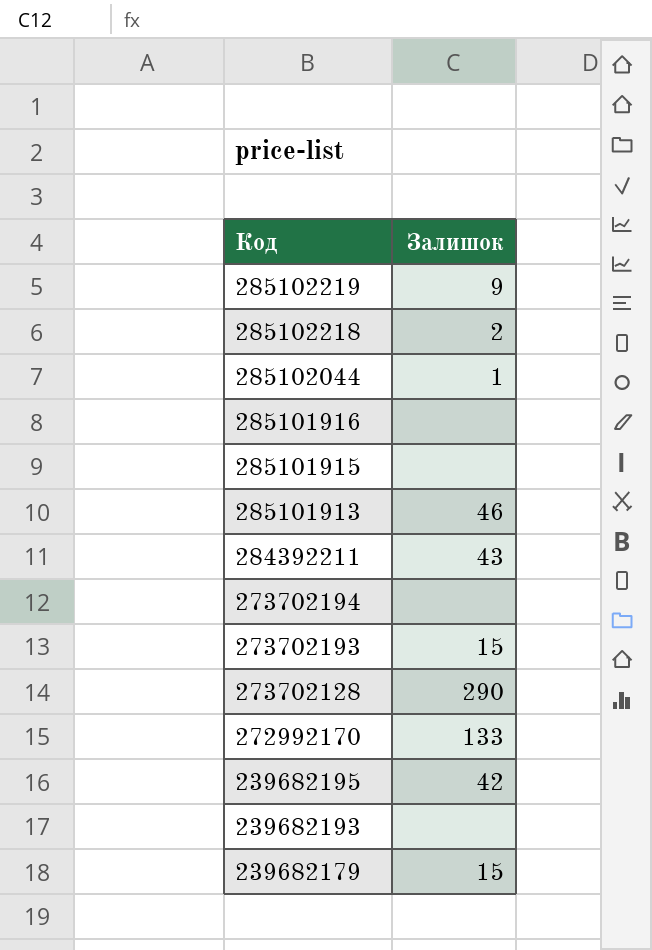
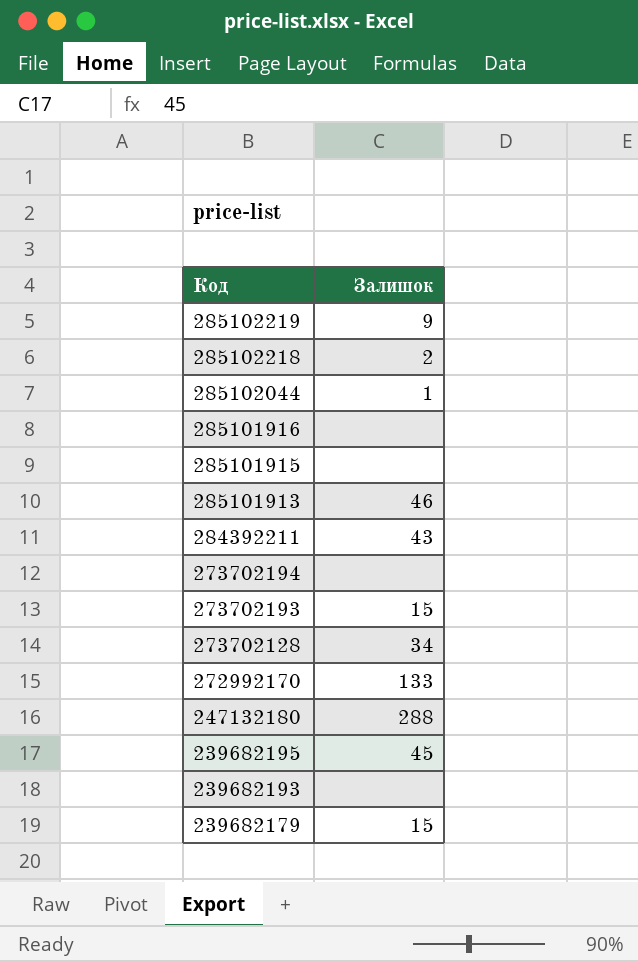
273702128 | Залишок: 290 -> 34
row 247132180: none -> 288
239682195 | Залишок: 42 -> 45

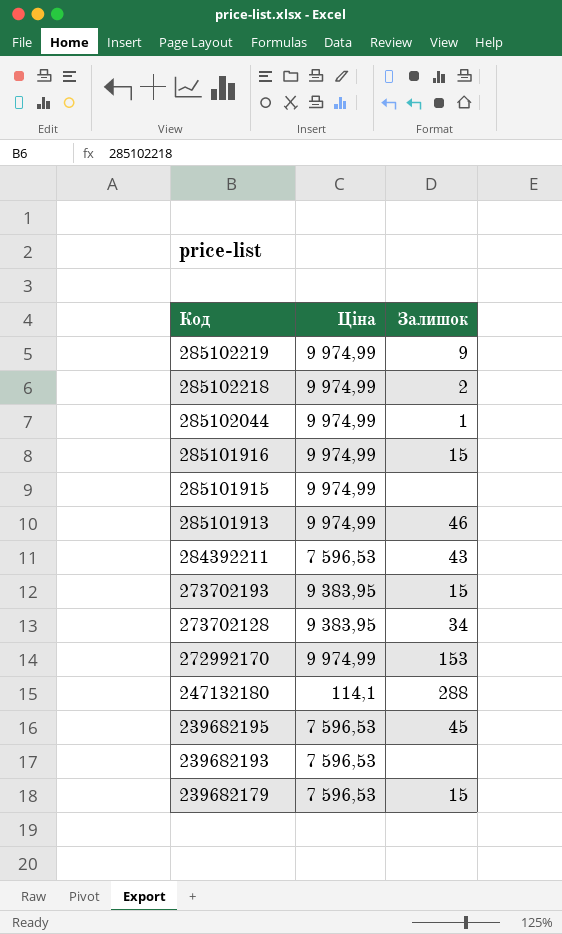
column Ціна | position: none -> 2
row 273702194: none -> none
285101916 | Залишок: none -> 15
272992170 | Залишок: 133 -> 153

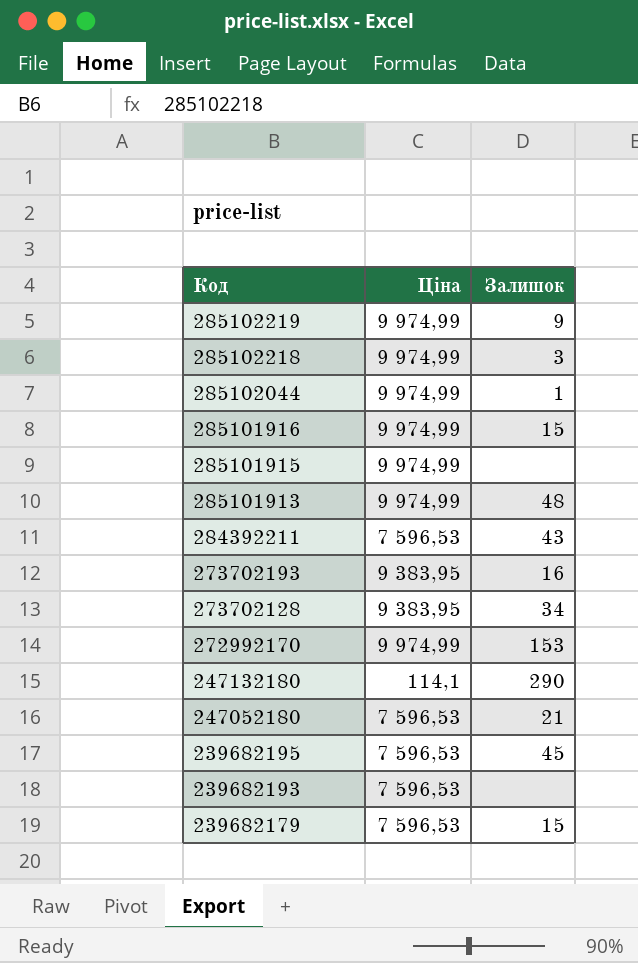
285102218 | Залишок: 2 -> 3
285101913 | Залишок: 46 -> 48
273702193 | Залишок: 15 -> 16
247132180 | Залишок: 288 -> 290
row 247052180: none -> 7 596,53 | 21

